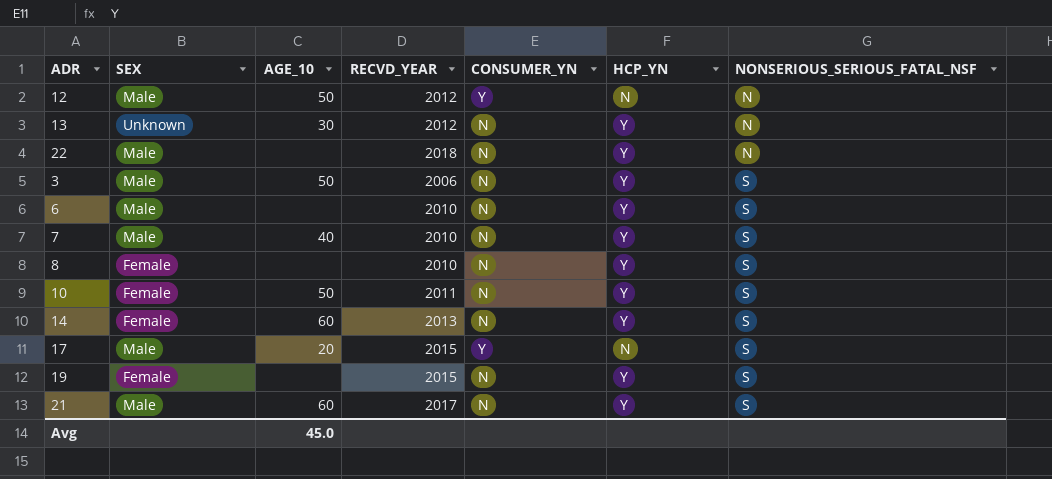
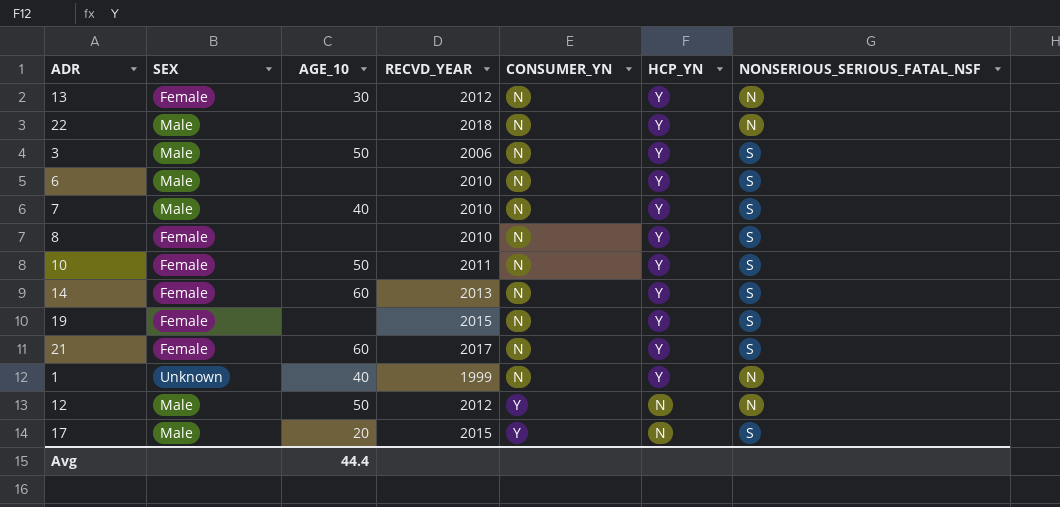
row order: NONSERIOUS_SERIOUS_FATAL_NSF ascending -> CONSUMER_YN ascending
13 | SEX: Unknown -> Female
21 | SEX: Male -> Female
row 1: none -> Unknown | 40 | 1999 | N | Y | N
Avg | AGE_10: 45.0 -> 44.4

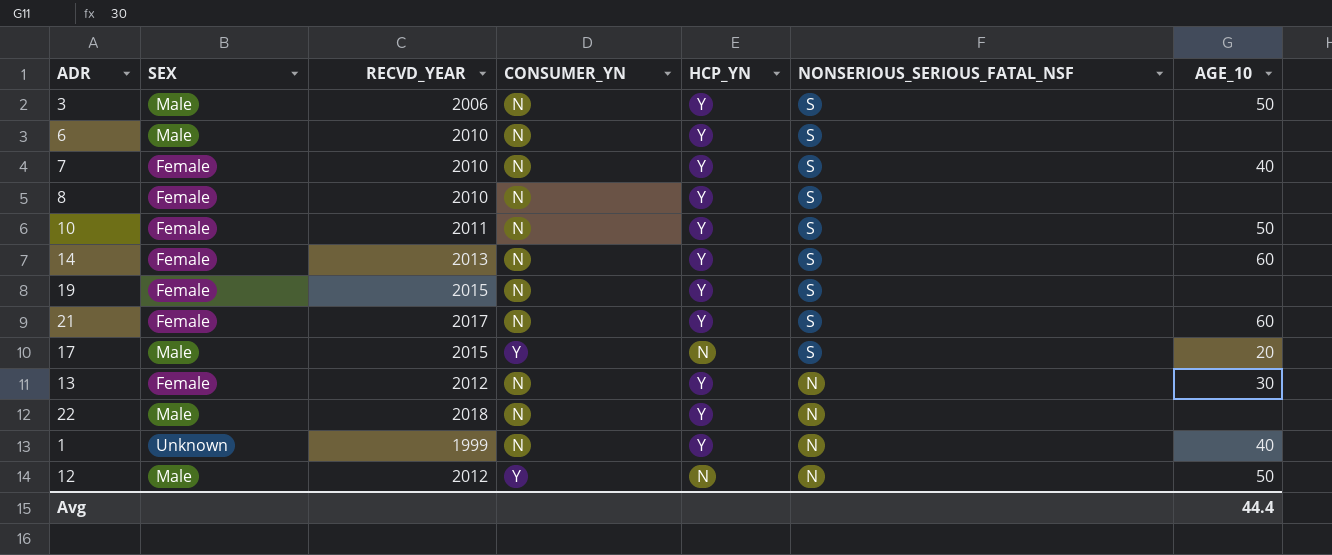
row order: CONSUMER_YN ascending -> NONSERIOUS_SERIOUS_FATAL_NSF descending
column AGE_10 | position: 3 -> 7
7 | SEX: Male -> Female

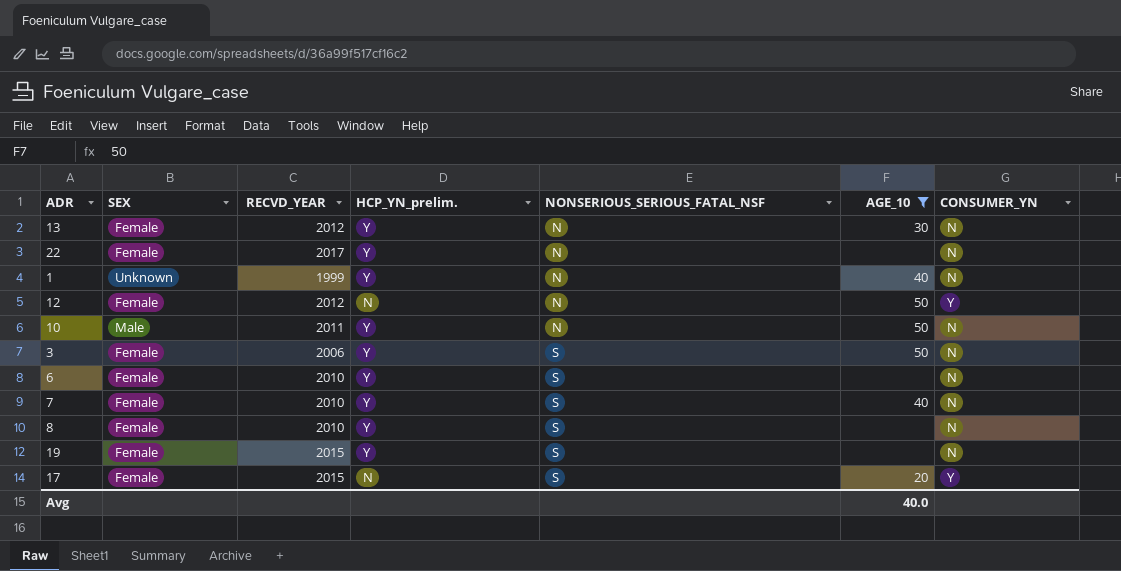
filter: none -> AGE_10 != 60
row order: NONSERIOUS_SERIOUS_FATAL_NSF descending -> NONSERIOUS_SERIOUS_FATAL_NSF ascending
column name: HCP_YN -> HCP_YN_prelim.
column CONSUMER_YN | position: 4 -> 7
22 | SEX: Male -> Female
22 | RECVD_YEAR: 2018 -> 2017
12 | SEX: Male -> Female
10 | SEX: Female -> Male
10 | NONSERIOUS_SERIOUS_FATAL_NSF: S -> N
3 | SEX: Male -> Female
6 | SEX: Male -> Female
17 | SEX: Male -> Female
Avg | AGE_10: 44.4 -> 40.0

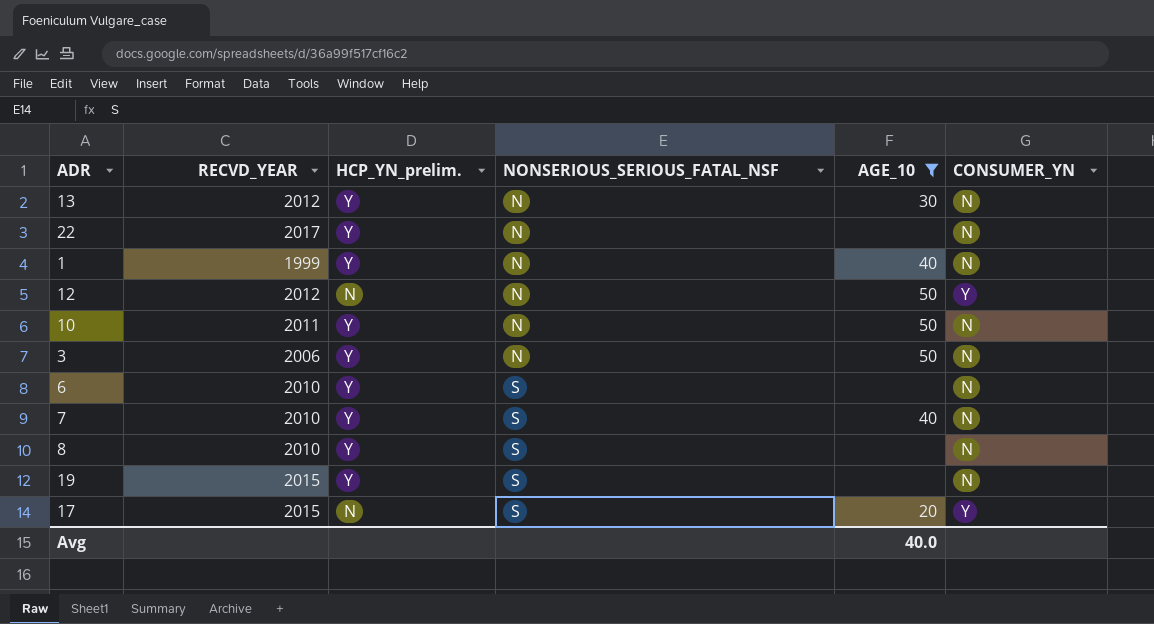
column SEX | position: 2 -> none
3 | NONSERIOUS_SERIOUS_FATAL_NSF: S -> N

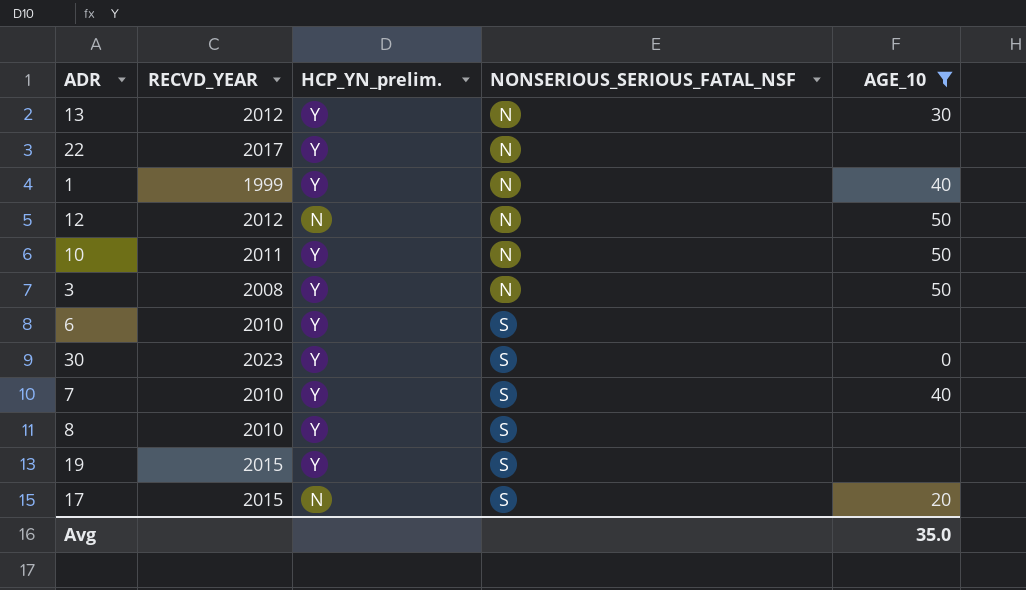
column CONSUMER_YN | position: 6 -> none
3 | RECVD_YEAR: 2006 -> 2008
row 30: none -> 2023 | Y | S | 0
Avg | AGE_10: 40.0 -> 35.0

